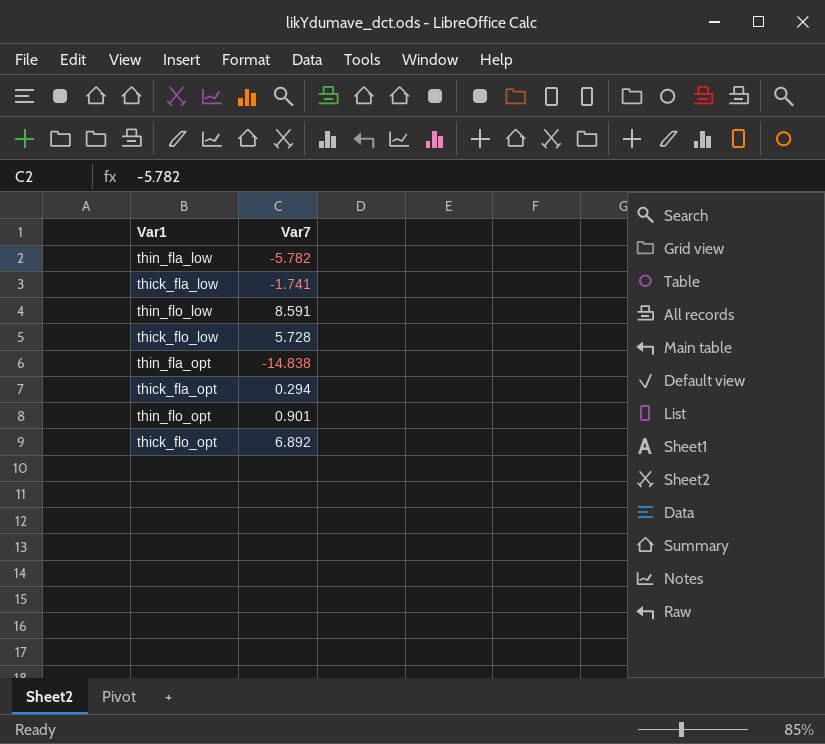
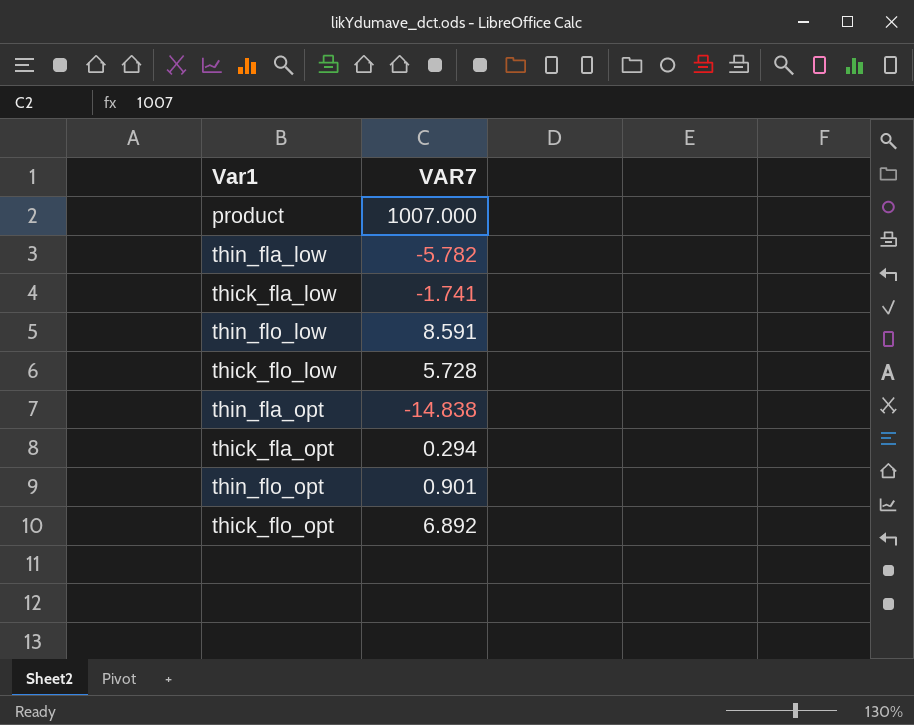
column name: Var7 -> VAR7
row product: none -> 1007.000

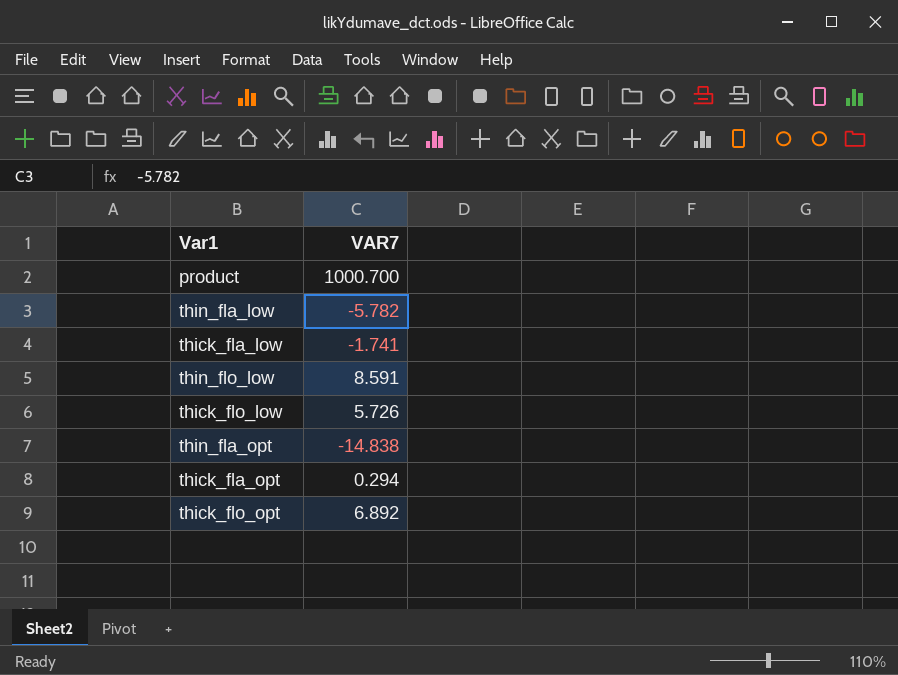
row thin_flo_opt: 0.901 -> none
product | VAR7: 1007.000 -> 1000.700
thick_flo_low | VAR7: 5.728 -> 5.726

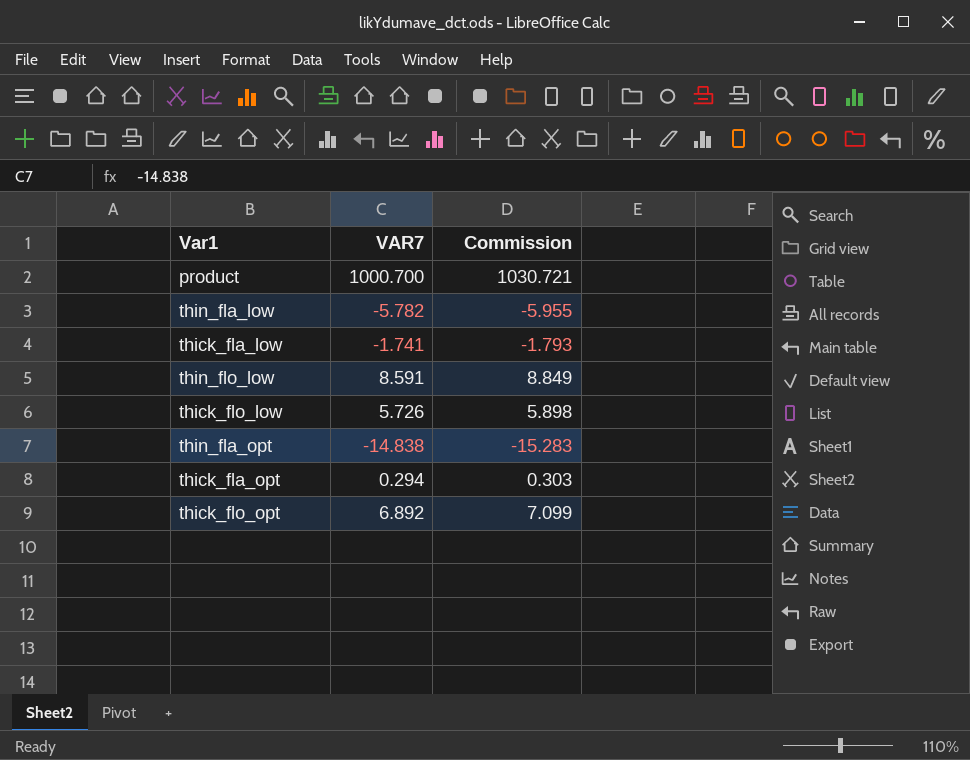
column Commission | formula: none -> [VAR7] * 1.03

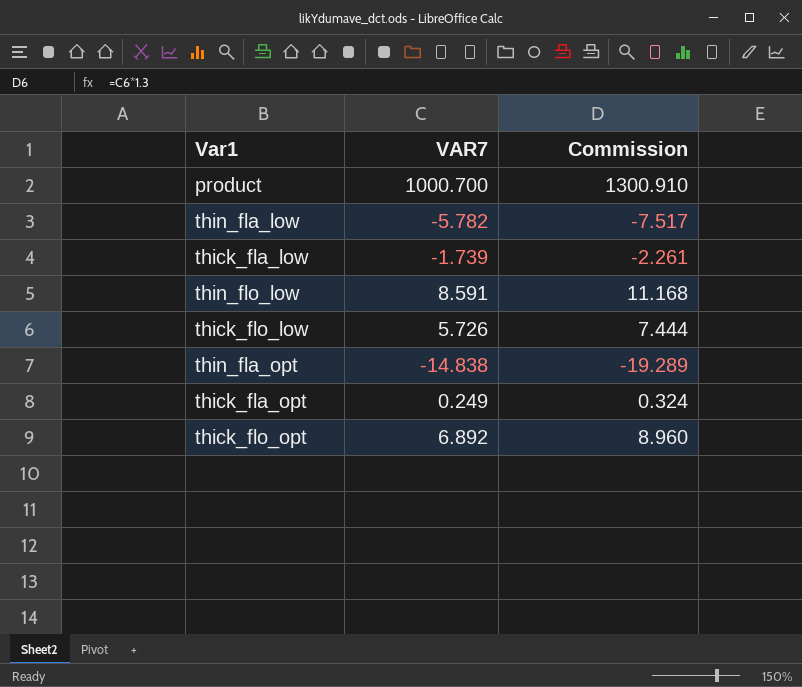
column Commission | formula: [VAR7] * 1.03 -> [VAR7] * 1.3
thick_fla_low | VAR7: -1.741 -> -1.739
thick_fla_opt | VAR7: 0.294 -> 0.249

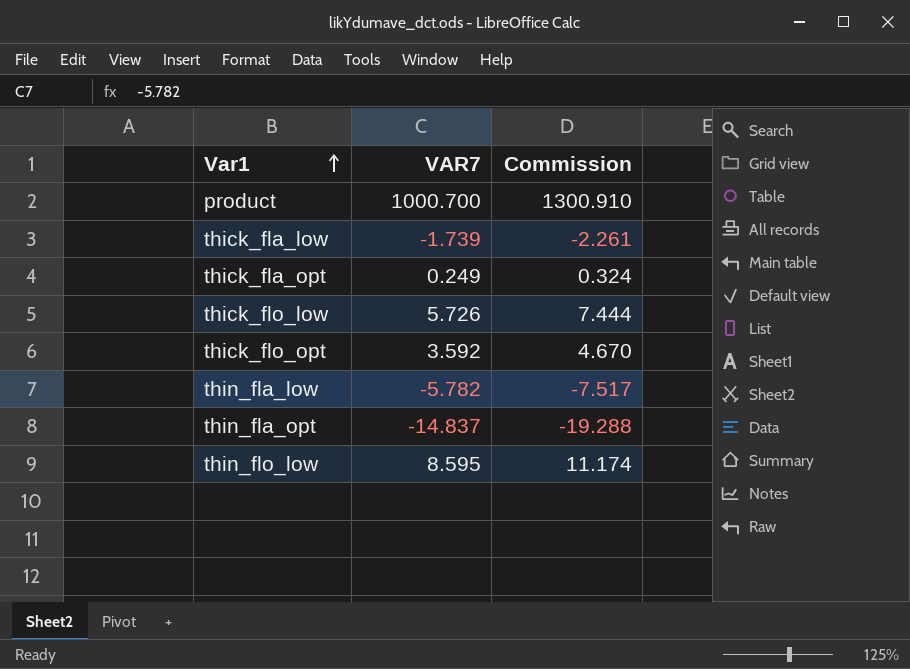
row order: none -> Var1 ascending
thick_flo_opt | VAR7: 6.892 -> 3.592
thick_flo_opt | Commission: 8.960 -> 4.670
thin_fla_opt | VAR7: -14.838 -> -14.837
thin_fla_opt | Commission: -19.289 -> -19.288
thin_flo_low | VAR7: 8.591 -> 8.595
thin_flo_low | Commission: 11.168 -> 11.174

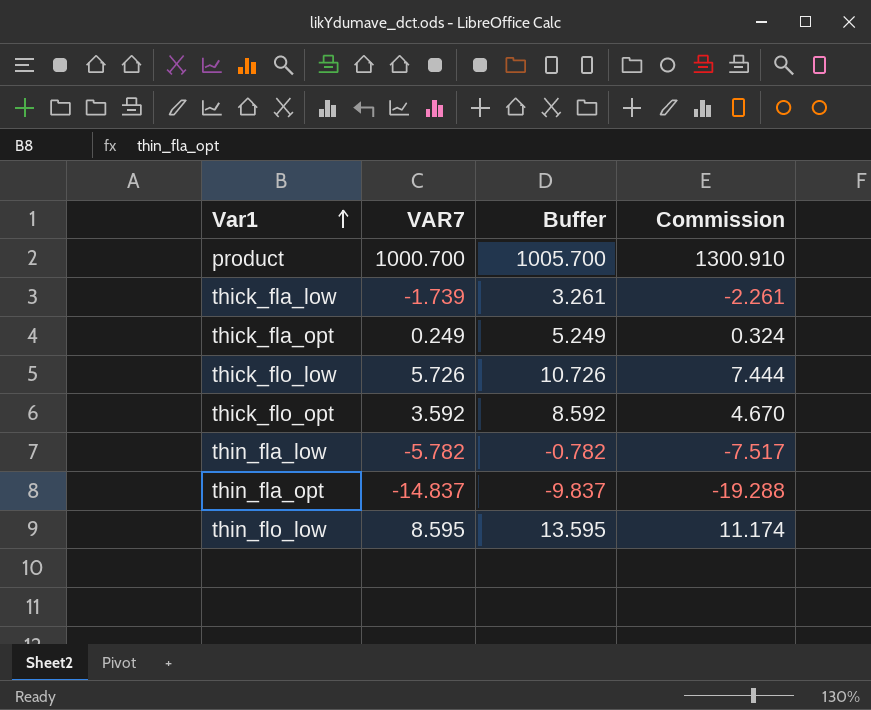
column Buffer | formula: none -> [VAR7] + 5

